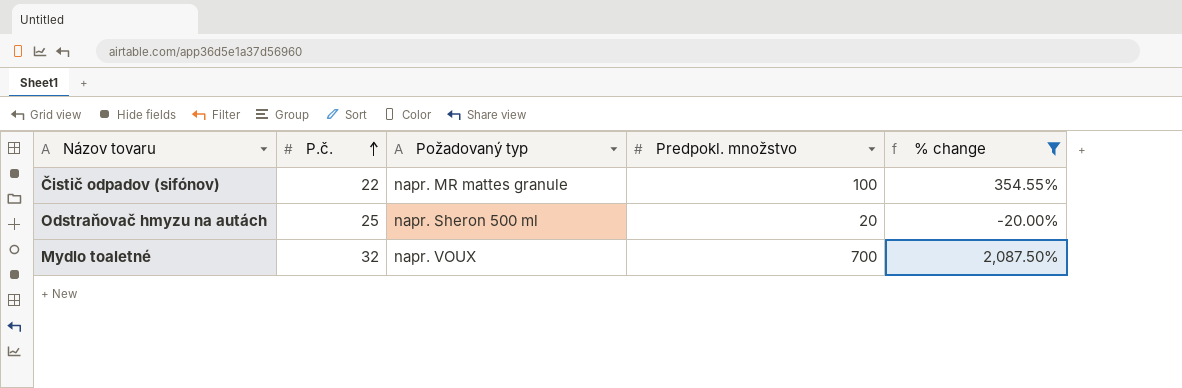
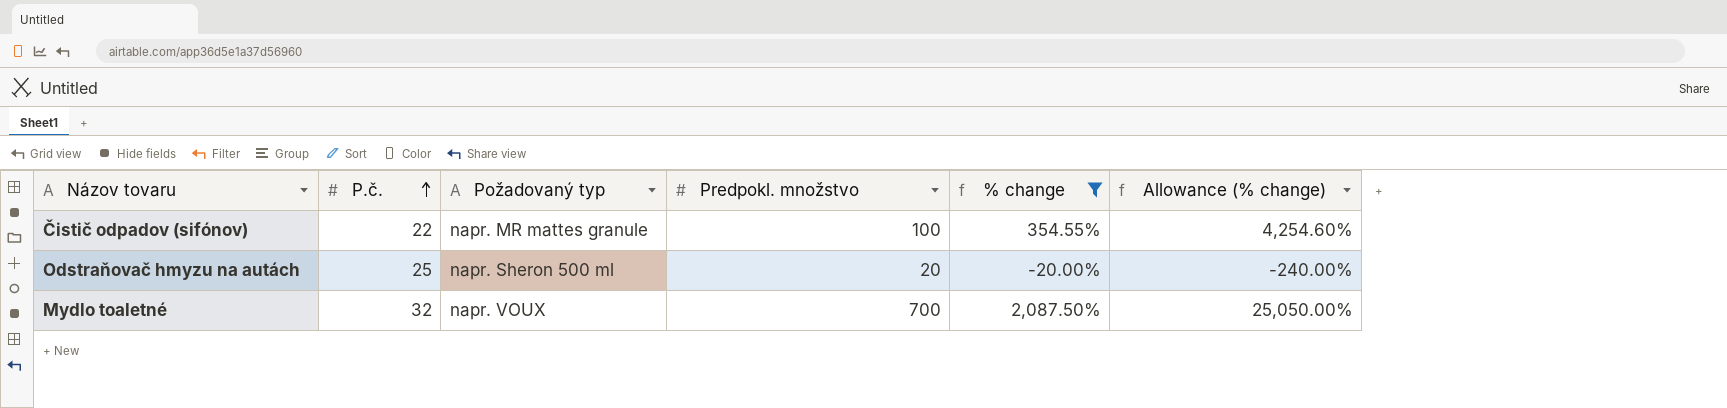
column Allowance (% change) | formula: none -> [% change] * 12

